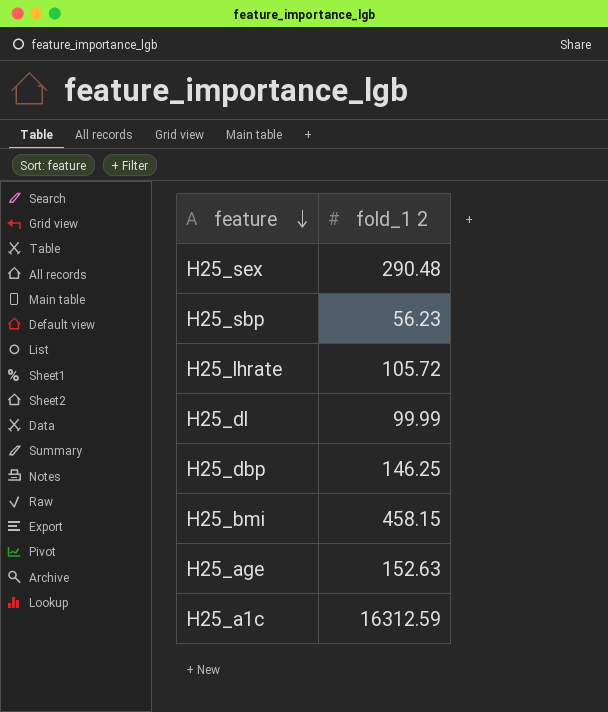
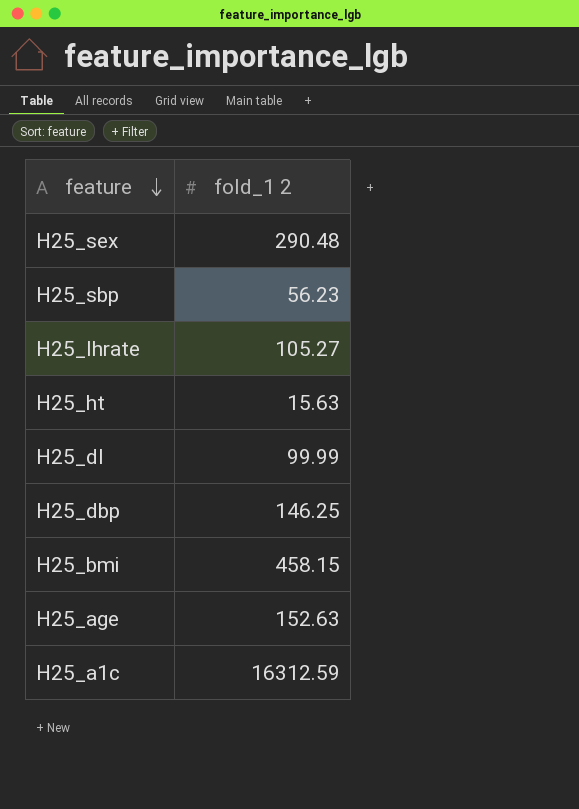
H25_lhrate | fold_1 2: 105.72 -> 105.27
row H25_ht: none -> 15.63

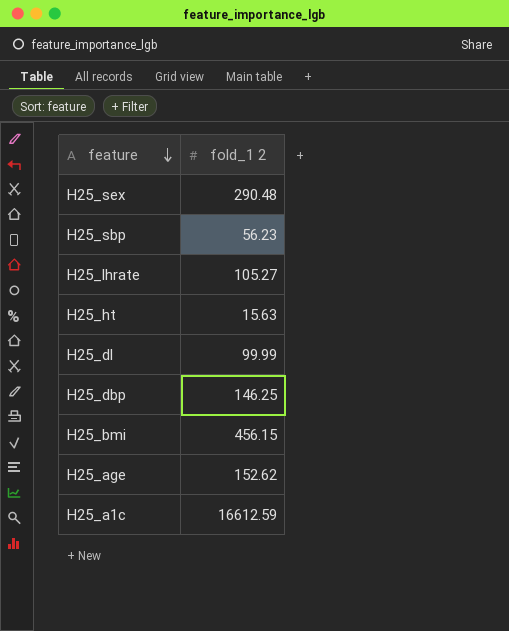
H25_bmi | fold_1 2: 458.15 -> 456.15
H25_age | fold_1 2: 152.63 -> 152.62
H25_a1c | fold_1 2: 16312.59 -> 16612.59

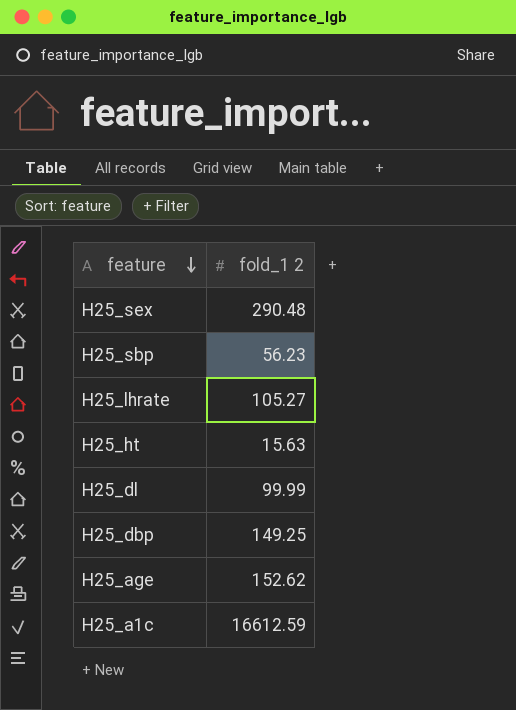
row H25_bmi: 456.15 -> none
H25_dbp | fold_1 2: 146.25 -> 149.25

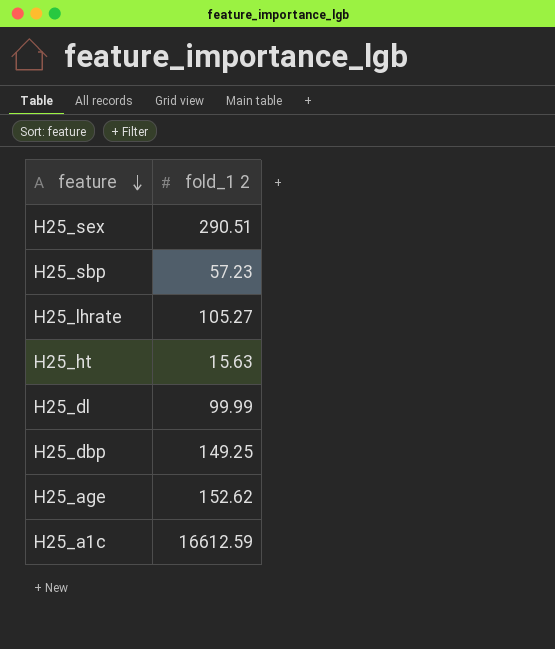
H25_sex | fold_1 2: 290.48 -> 290.51
H25_sbp | fold_1 2: 56.23 -> 57.23

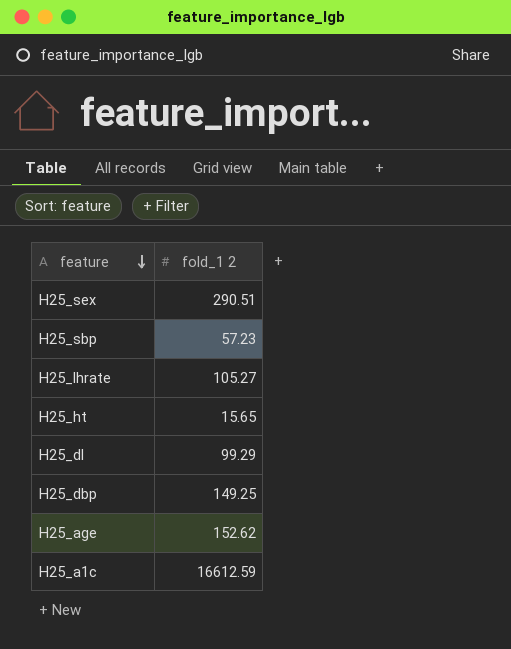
H25_ht | fold_1 2: 15.63 -> 15.65
H25_dl | fold_1 2: 99.99 -> 99.29

